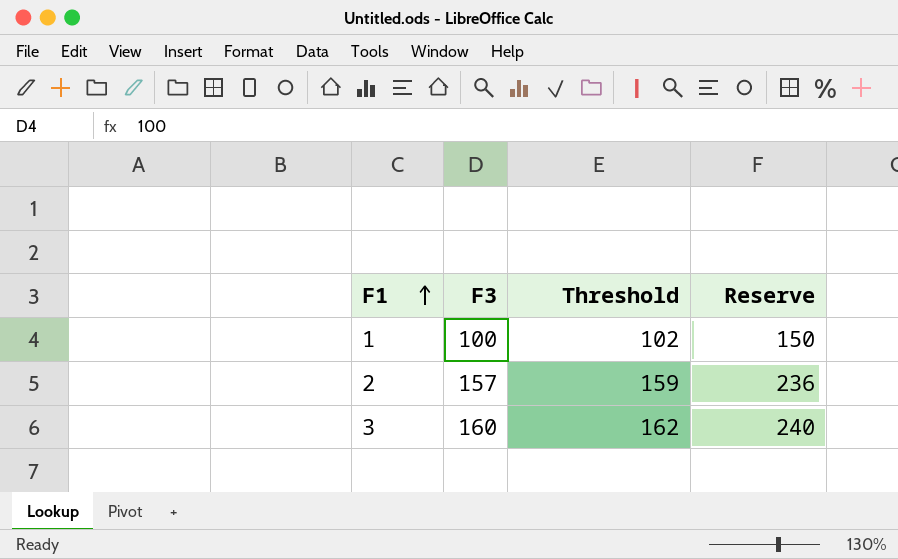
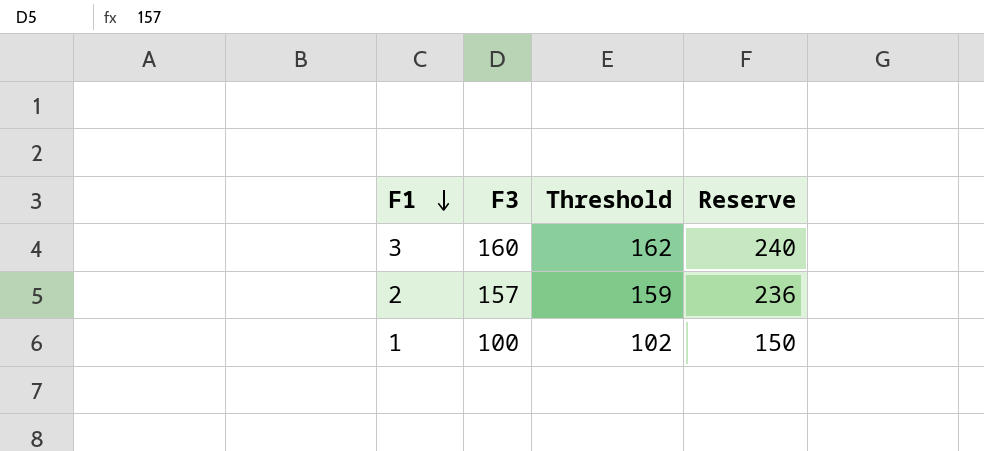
row order: F1 ascending -> F1 descending

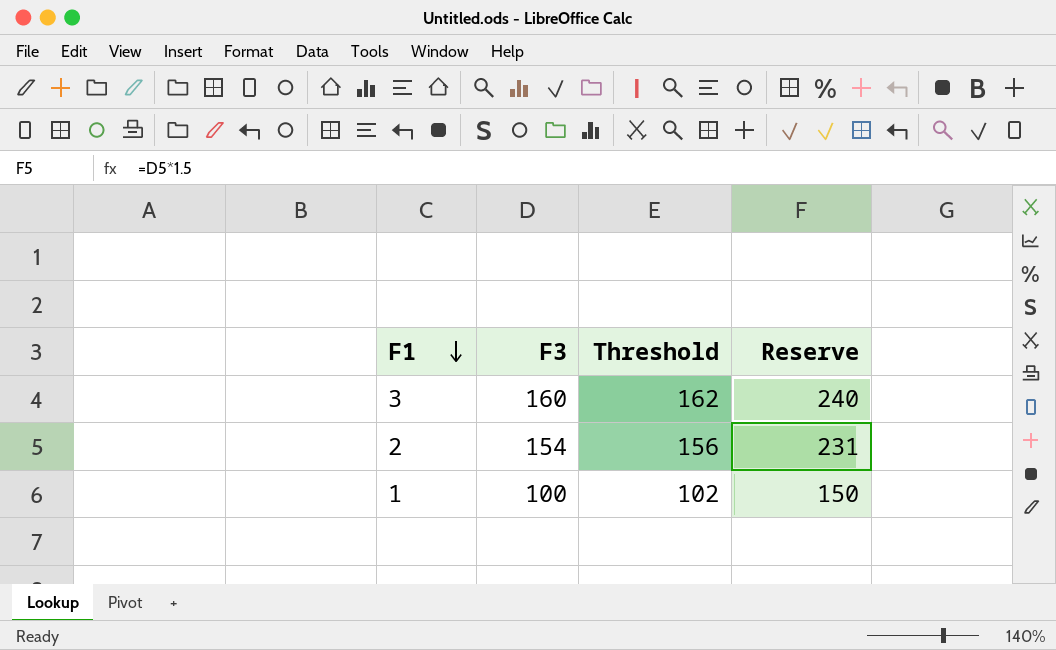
2 | F3: 157 -> 154
2 | Threshold: 159 -> 156
2 | Reserve: 236 -> 231

